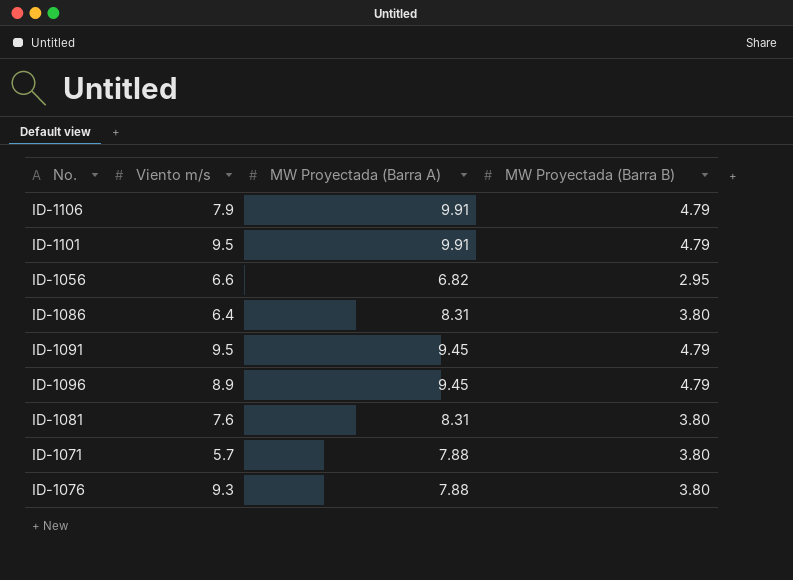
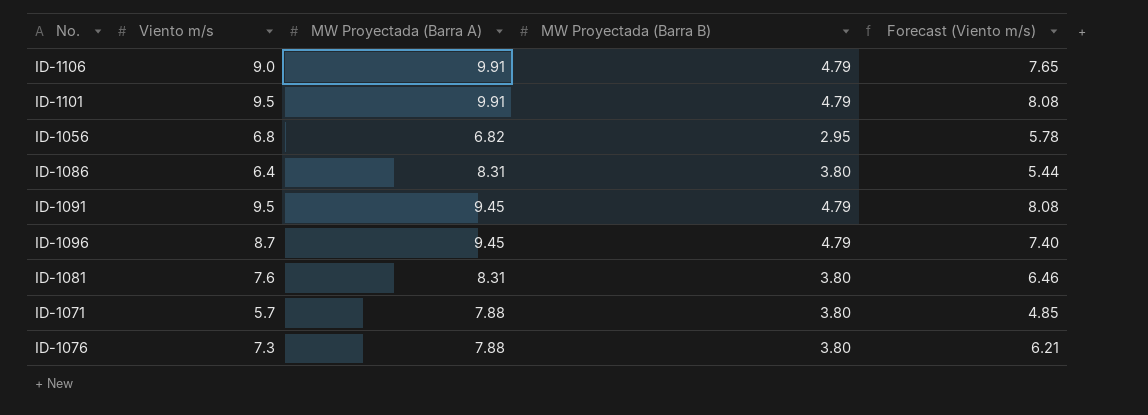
column Forecast (Viento m/s) | formula: none -> [Viento m/s] * 0.85
ID-1106 | Viento m/s: 7.9 -> 9.0
ID-1056 | Viento m/s: 6.6 -> 6.8
ID-1096 | Viento m/s: 8.9 -> 8.7
ID-1076 | Viento m/s: 9.3 -> 7.3

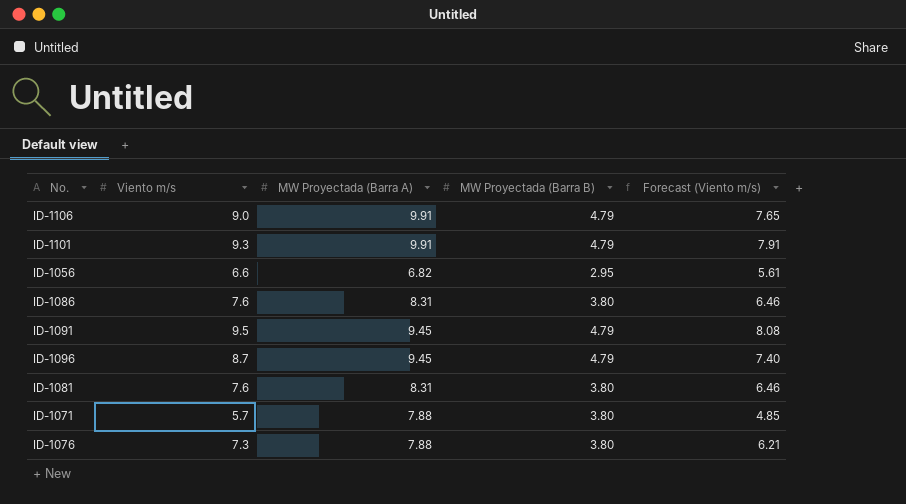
ID-1101 | Viento m/s: 9.5 -> 9.3
ID-1101 | Forecast (Viento m/s): 8.08 -> 7.91
ID-1056 | Viento m/s: 6.8 -> 6.6
ID-1056 | Forecast (Viento m/s): 5.78 -> 5.61
ID-1086 | Viento m/s: 6.4 -> 7.6
ID-1086 | Forecast (Viento m/s): 5.44 -> 6.46

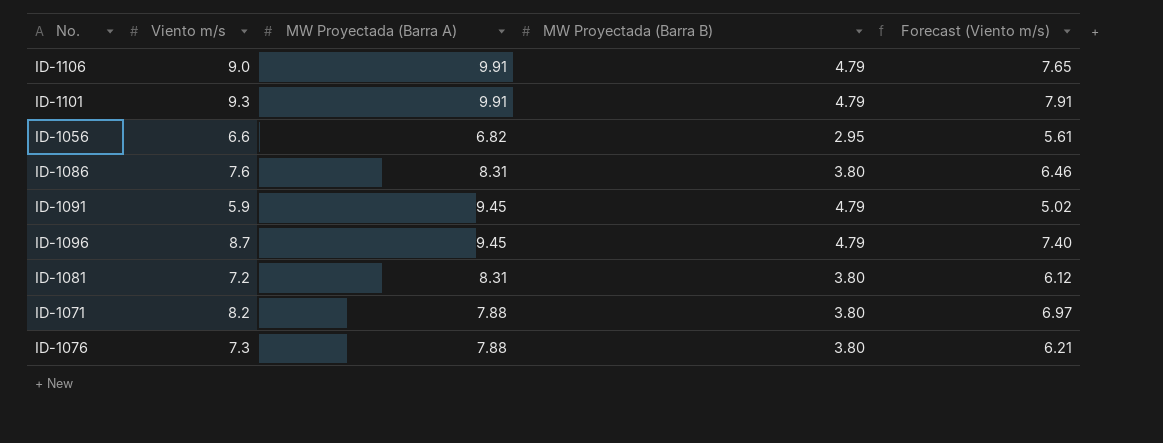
ID-1091 | Viento m/s: 9.5 -> 5.9
ID-1091 | Forecast (Viento m/s): 8.08 -> 5.02
ID-1081 | Viento m/s: 7.6 -> 7.2
ID-1081 | Forecast (Viento m/s): 6.46 -> 6.12
ID-1071 | Viento m/s: 5.7 -> 8.2
ID-1071 | Forecast (Viento m/s): 4.85 -> 6.97

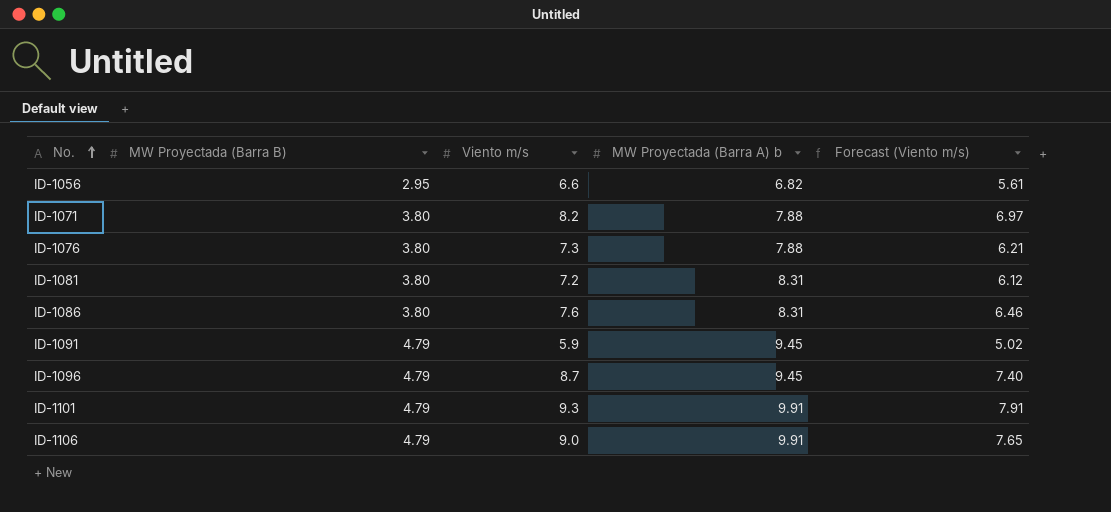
row order: none -> No. ascending
column MW Proyectada (Barra B) | position: 4 -> 2
column name: MW Proyectada (Barra A) -> MW Proyectada (Barra A) b

